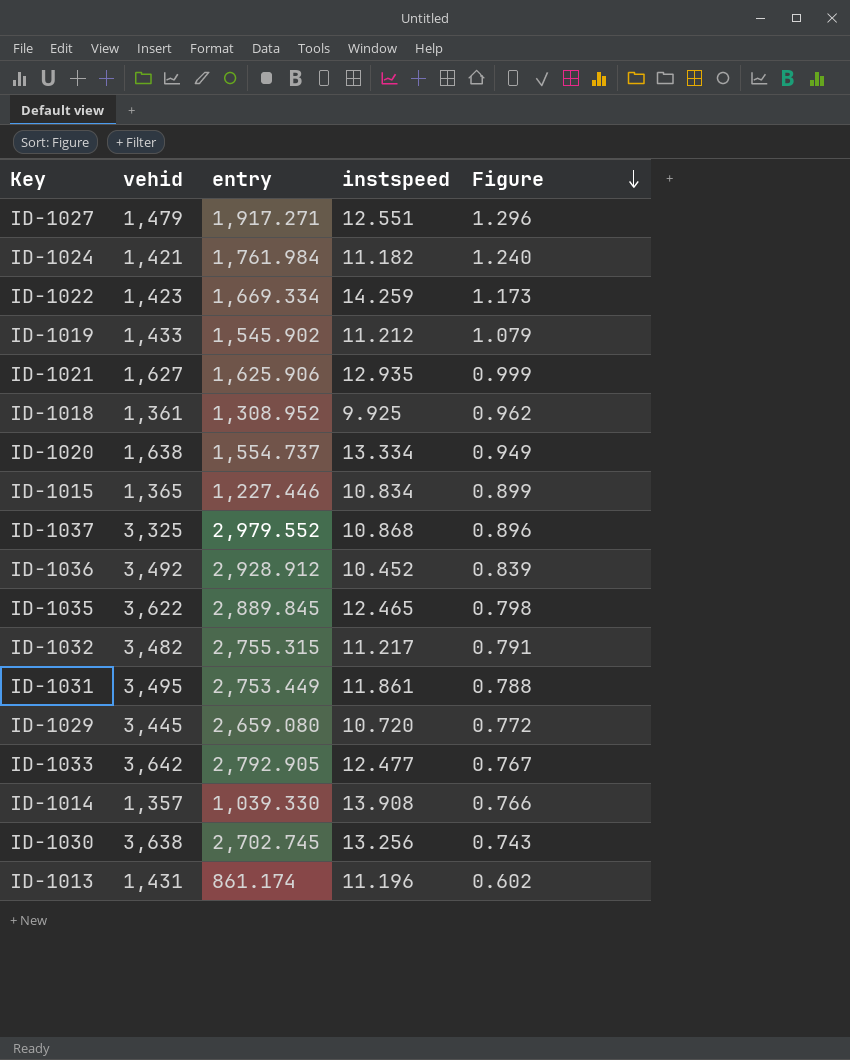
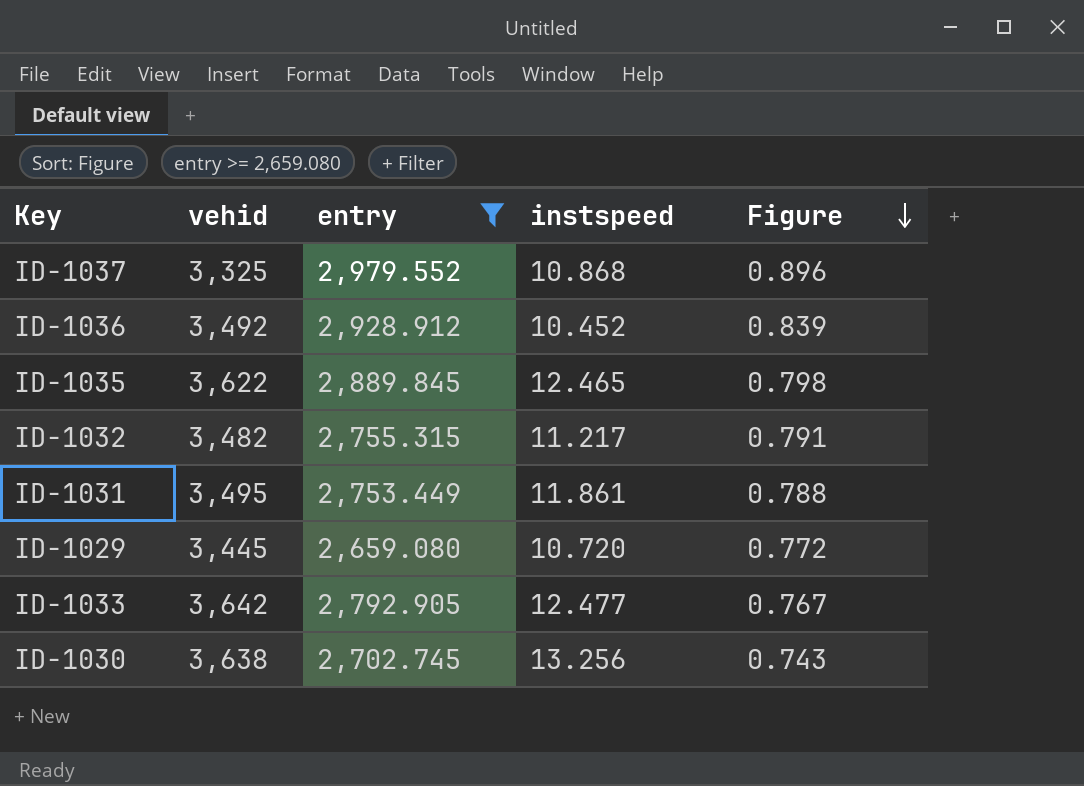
filter: none -> entry >= 2,659.080

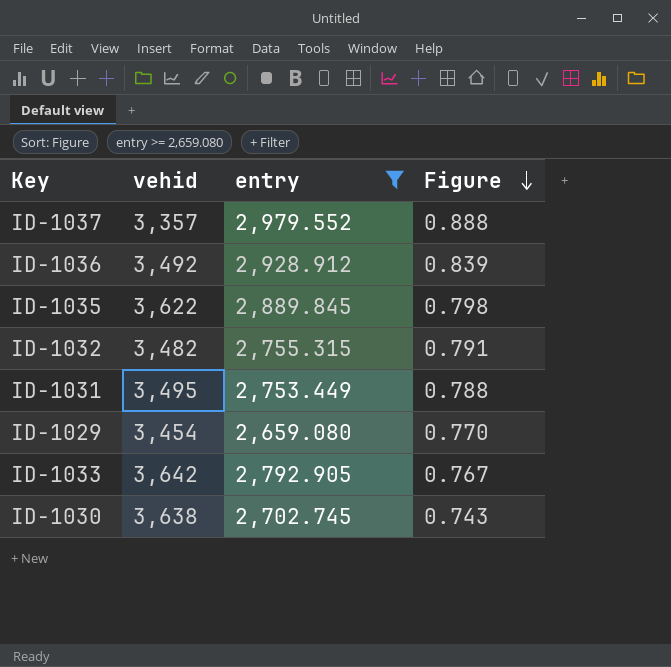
column instspeed | position: 4 -> none
ID-1037 | vehid: 3,325 -> 3,357
ID-1037 | Figure: 0.896 -> 0.888
ID-1029 | vehid: 3,445 -> 3,454
ID-1029 | Figure: 0.772 -> 0.770

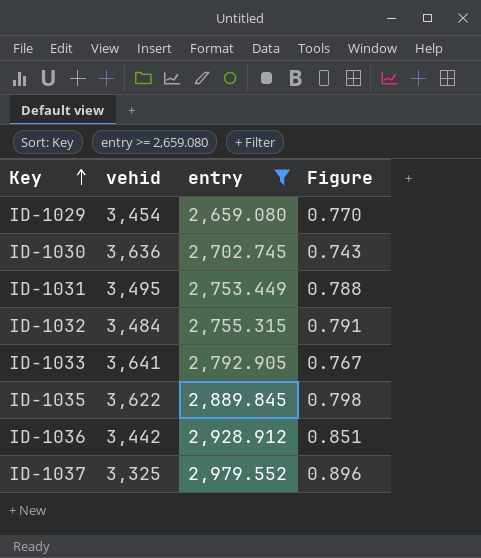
row order: Figure descending -> Key ascending
ID-1030 | vehid: 3,638 -> 3,636
ID-1032 | vehid: 3,482 -> 3,484
ID-1033 | vehid: 3,642 -> 3,641
ID-1036 | vehid: 3,492 -> 3,442
ID-1036 | Figure: 0.839 -> 0.851
ID-1037 | vehid: 3,357 -> 3,325
ID-1037 | Figure: 0.888 -> 0.896

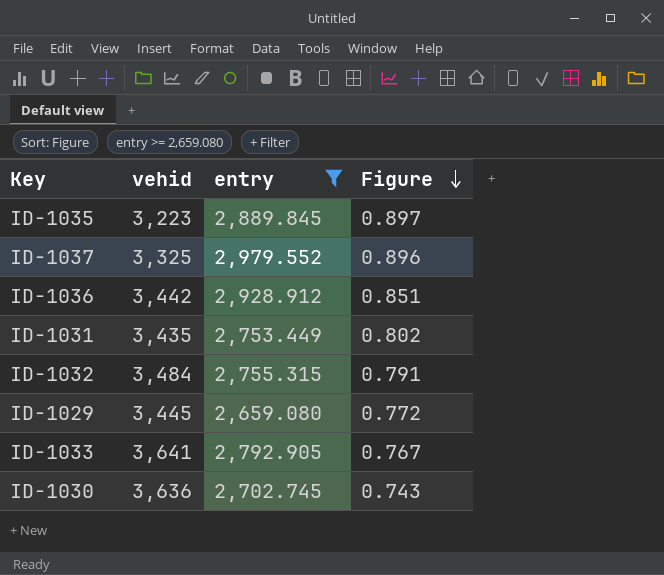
row order: Key ascending -> Figure descending
ID-1035 | vehid: 3,622 -> 3,223
ID-1035 | Figure: 0.798 -> 0.897
ID-1031 | vehid: 3,495 -> 3,435
ID-1031 | Figure: 0.788 -> 0.802
ID-1029 | vehid: 3,454 -> 3,445
ID-1029 | Figure: 0.770 -> 0.772

